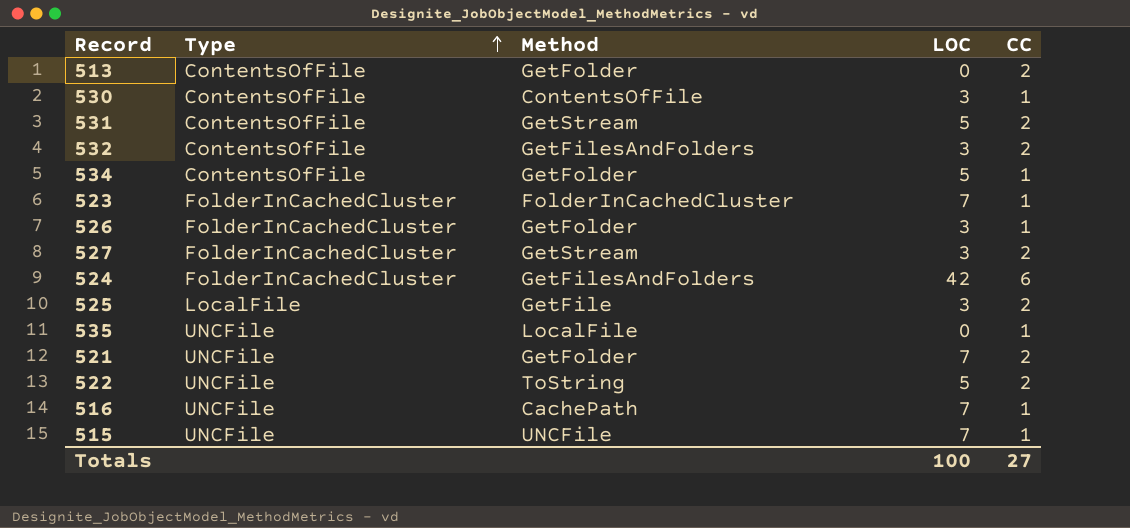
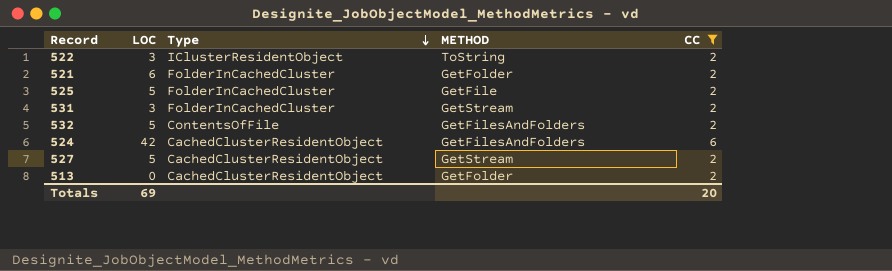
filter: none -> CC != 1
row order: Type ascending -> Type descending
column LOC | position: 4 -> 2
column name: Method -> METHOD
522 | LOC: 5 -> 3
522 | Type: UNCFile -> IClusterResidentObject
521 | LOC: 7 -> 6
521 | Type: UNCFile -> FolderInCachedCluster
525 | LOC: 3 -> 5
525 | Type: LocalFile -> FolderInCachedCluster
531 | LOC: 5 -> 3
531 | Type: ContentsOfFile -> FolderInCachedCluster
532 | LOC: 3 -> 5
524 | Type: FolderInCachedCluster -> CachedClusterResidentObject
527 | LOC: 3 -> 5
527 | Type: FolderInCachedCluster -> CachedClusterResidentObject
513 | Type: ContentsOfFile -> CachedClusterResidentObject
Totals | LOC: 100 -> 69
Totals | CC: 27 -> 20

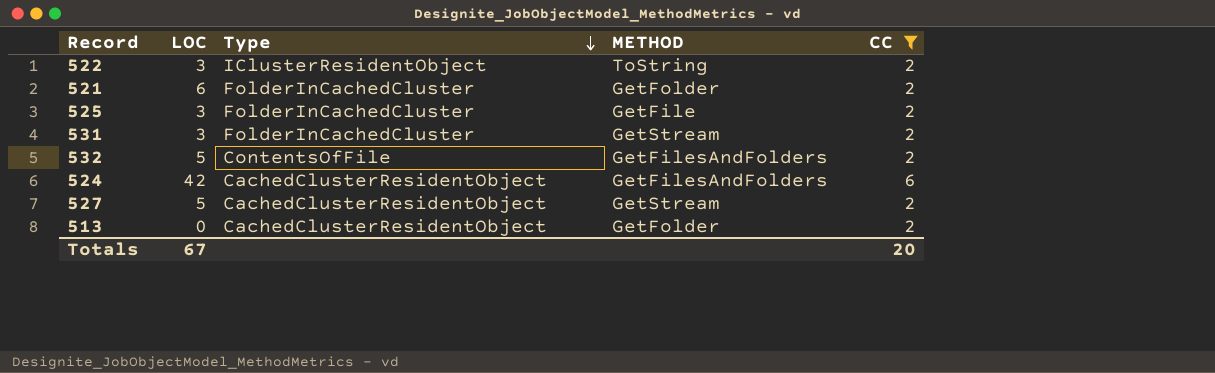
525 | LOC: 5 -> 3
Totals | LOC: 69 -> 67

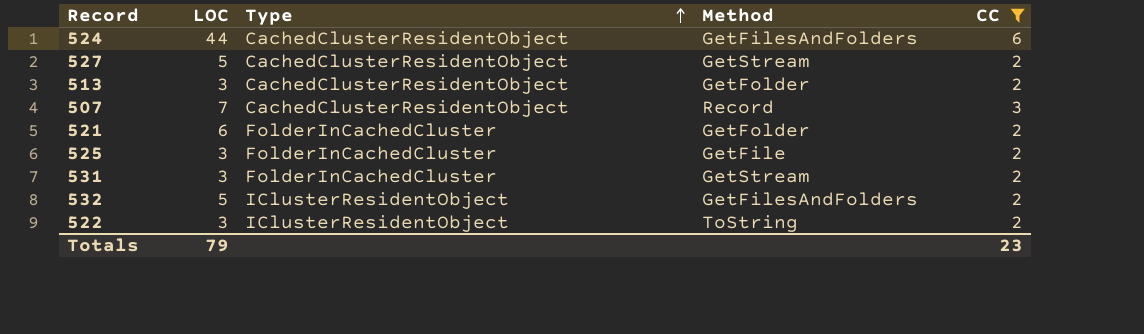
row order: Type descending -> Type ascending
column name: METHOD -> Method
524 | LOC: 42 -> 44
513 | LOC: 0 -> 3
row 507: none -> 7 | CachedClusterResidentObject | Record | 3
532 | Type: ContentsOfFile -> IClusterResidentObject
Totals | LOC: 67 -> 79
Totals | CC: 20 -> 23

